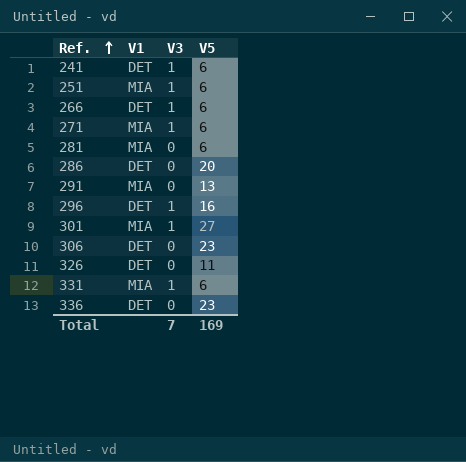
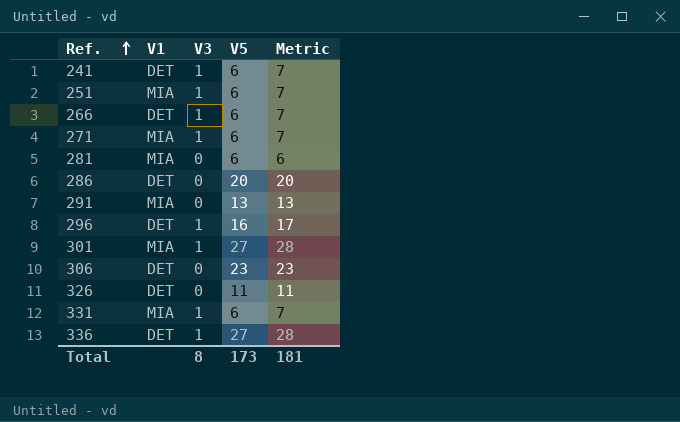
column Metric | formula: none -> [V3] + [V5]
336 | V3: 0 -> 1
336 | V5: 23 -> 27
Total | V3: 7 -> 8
Total | V5: 169 -> 173

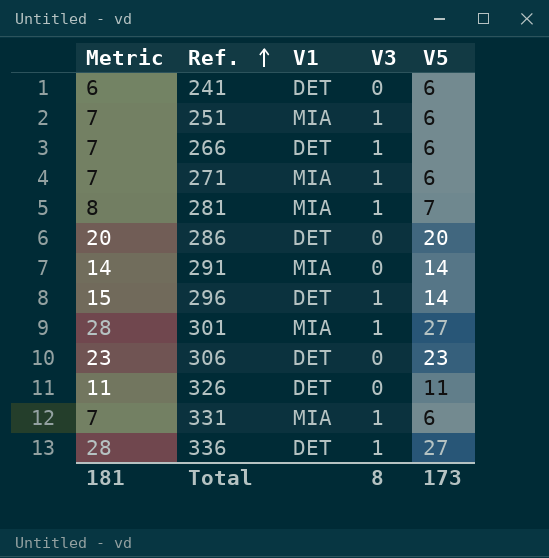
column Metric | position: 5 -> 1
241 | Metric: 7 -> 6
241 | V3: 1 -> 0
281 | Metric: 6 -> 8
281 | V3: 0 -> 1
281 | V5: 6 -> 7
291 | Metric: 13 -> 14
291 | V5: 13 -> 14
296 | Metric: 17 -> 15
296 | V5: 16 -> 14

